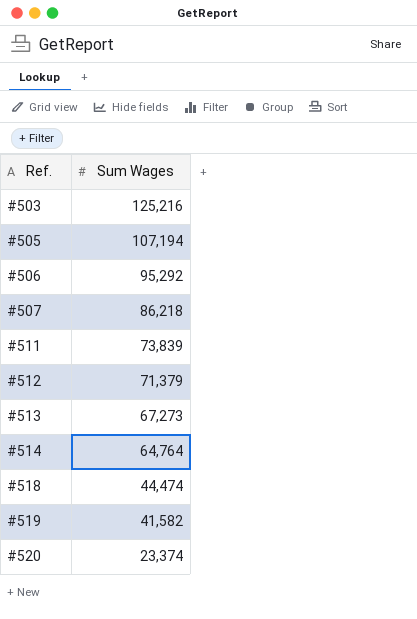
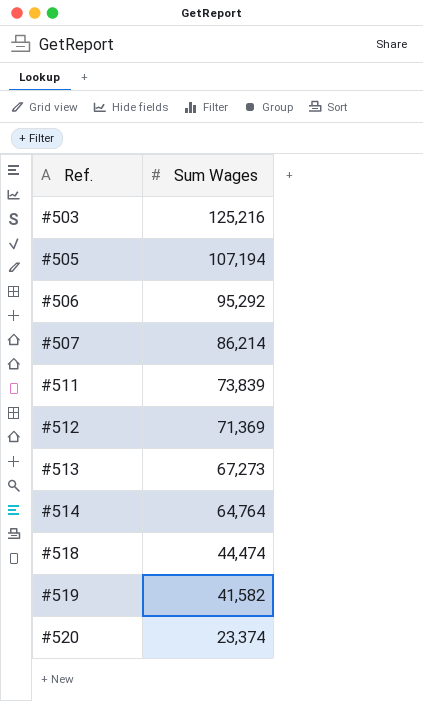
#507 | Sum Wages: 86,218 -> 86,214
#512 | Sum Wages: 71,379 -> 71,369

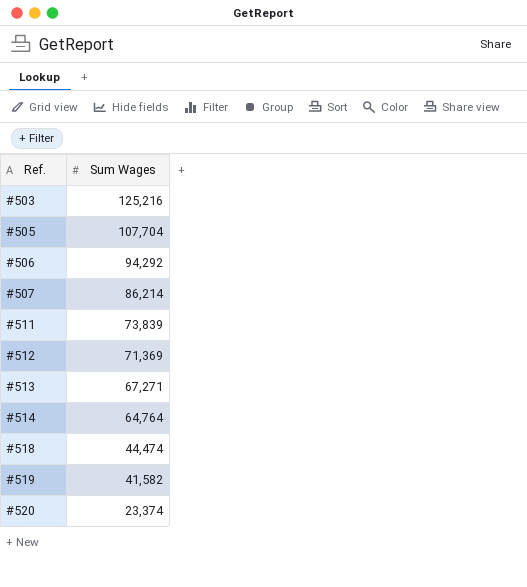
#505 | Sum Wages: 107,194 -> 107,704
#506 | Sum Wages: 95,292 -> 94,292
#513 | Sum Wages: 67,273 -> 67,271

